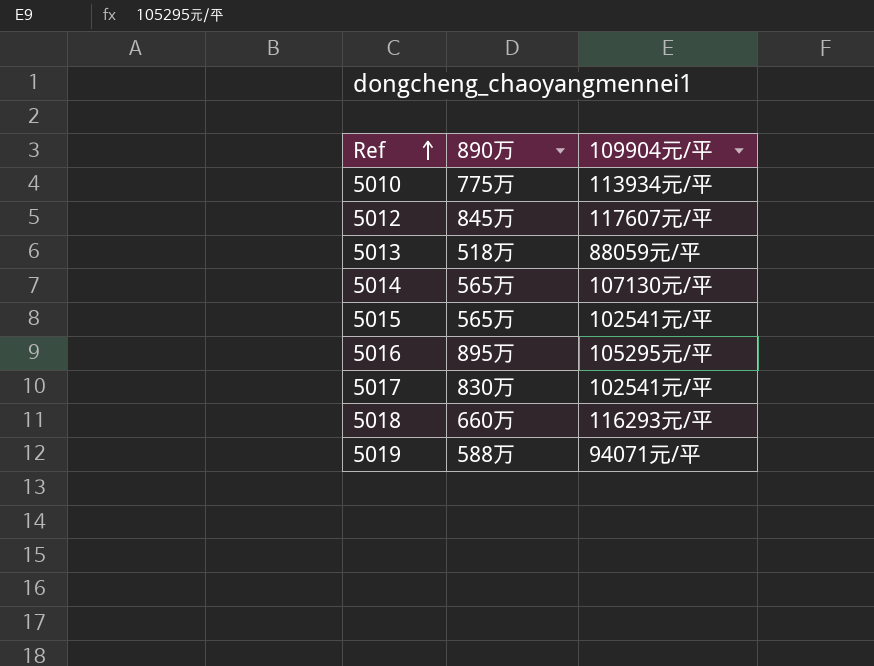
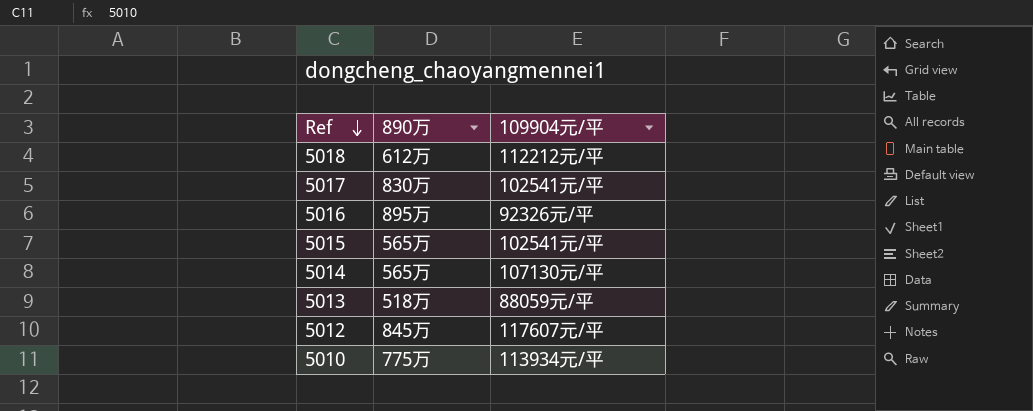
row order: Ref ascending -> Ref descending
row 5019: 588万 | 94071元/平 -> none
5018 | 890万: 660万 -> 612万
5018 | 109904元/平: 116293元/平 -> 112212元/平
5016 | 109904元/平: 105295元/平 -> 92326元/平

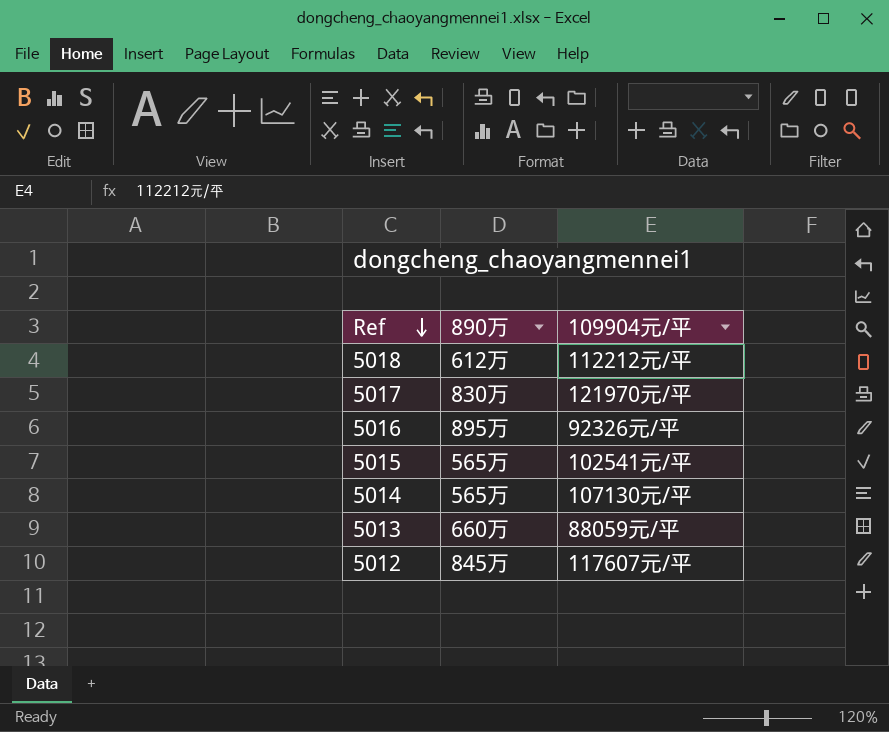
row 5010: 775万 | 113934元/平 -> none
5017 | 109904元/平: 102541元/平 -> 121970元/平
5013 | 890万: 518万 -> 660万

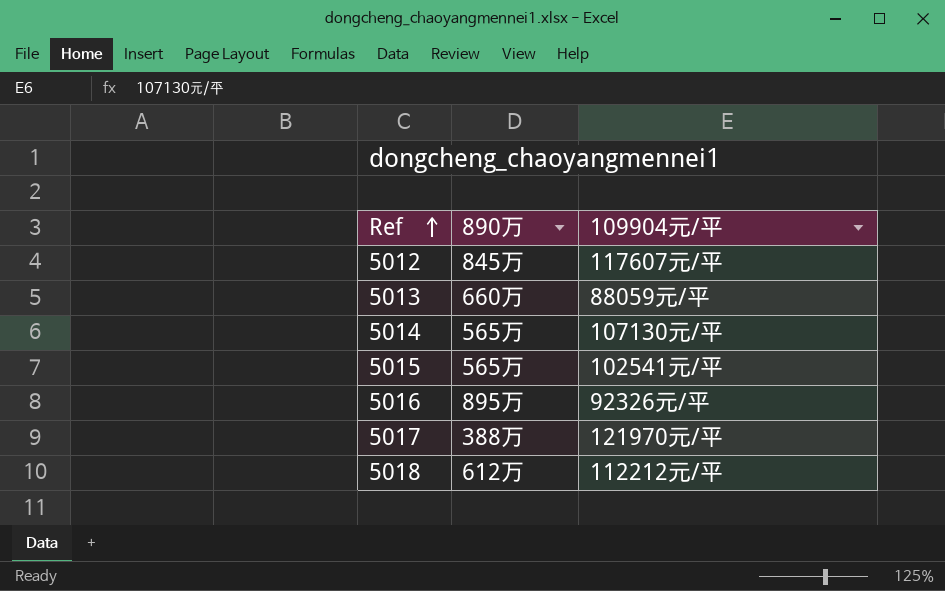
row order: Ref descending -> Ref ascending
5017 | 890万: 830万 -> 388万

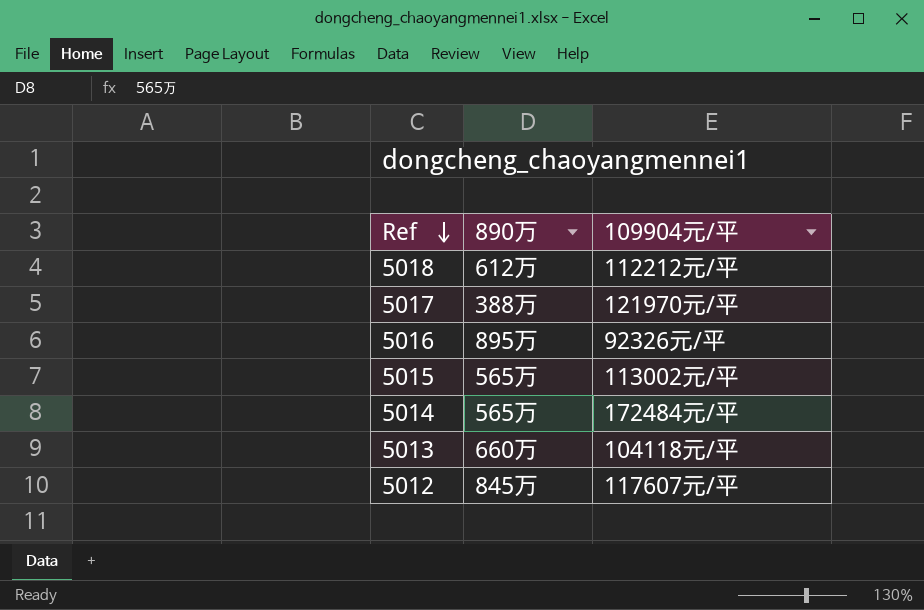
row order: Ref ascending -> Ref descending
5015 | 109904元/平: 102541元/平 -> 113002元/平
5014 | 109904元/平: 107130元/平 -> 172484元/平
5013 | 109904元/平: 88059元/平 -> 104118元/平

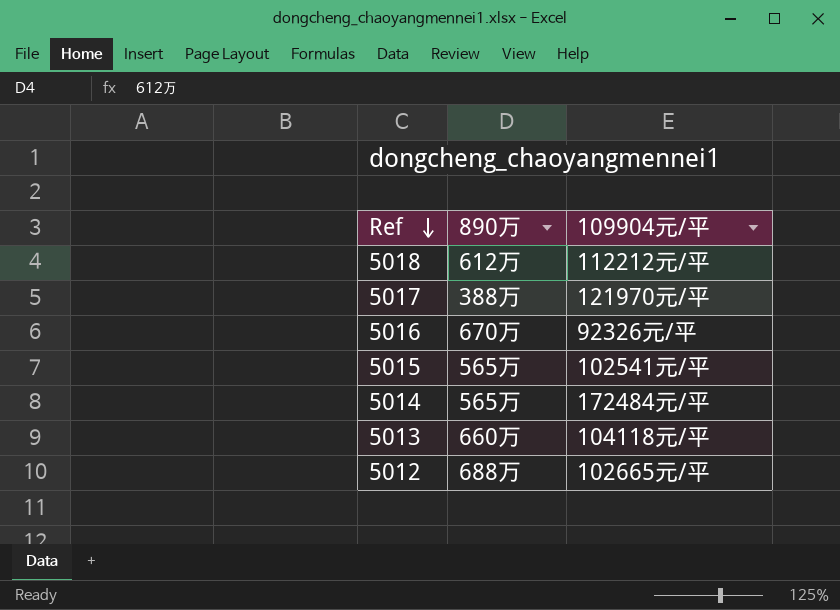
5016 | 890万: 895万 -> 670万
5015 | 109904元/平: 113002元/平 -> 102541元/平
5012 | 890万: 845万 -> 688万
5012 | 109904元/平: 117607元/平 -> 102665元/平

